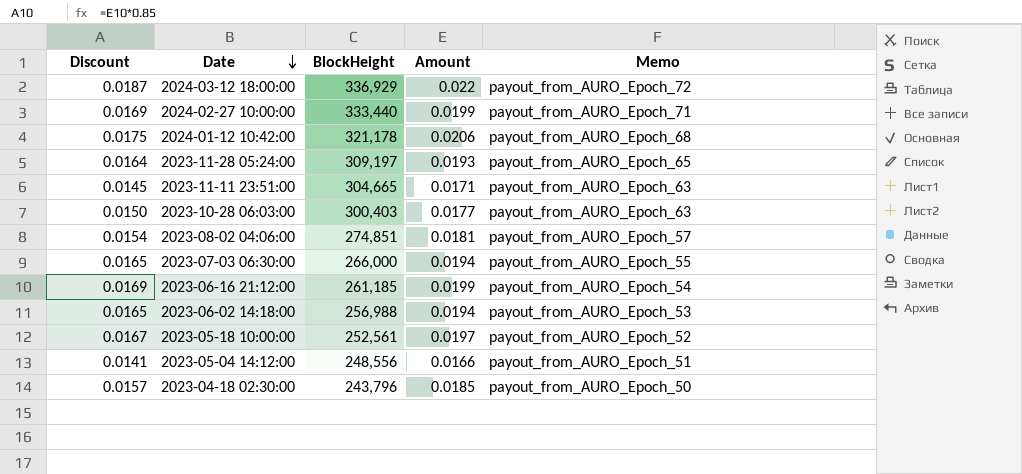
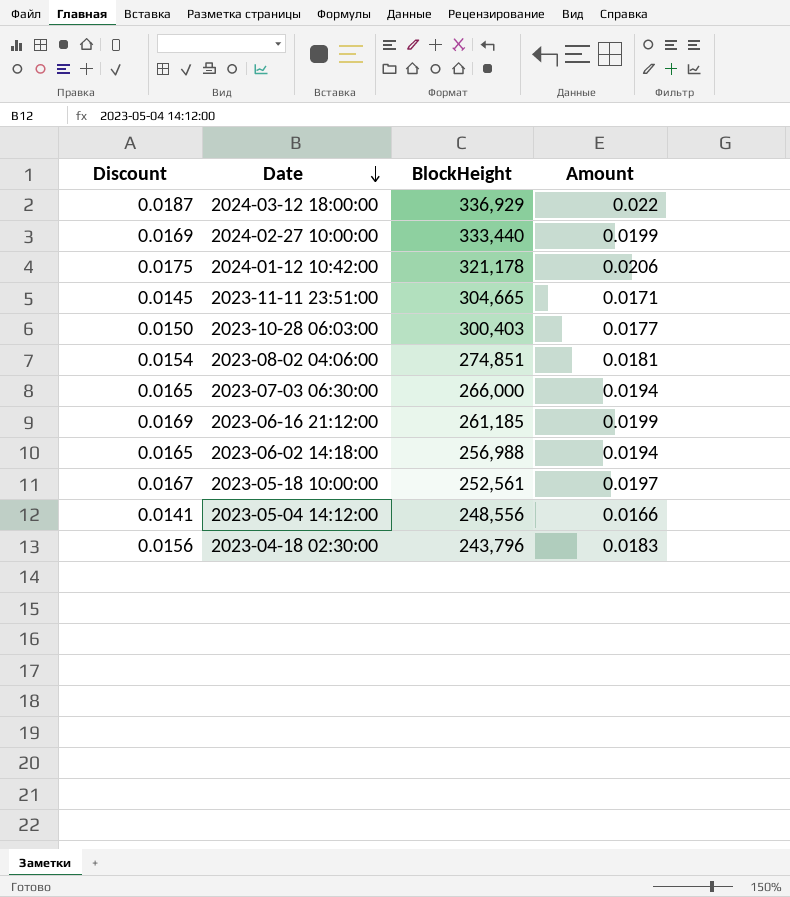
column Memo | position: 5 -> none
row 2023-11-28 05:24:00: 0.0164 | 309,197 | 0.0193 | payout_from_AURO_Epoch_65 -> none
2023-04-18 02:30:00 | Discount: 0.0157 -> 0.0156
2023-04-18 02:30:00 | Amount: 0.0185 -> 0.0183

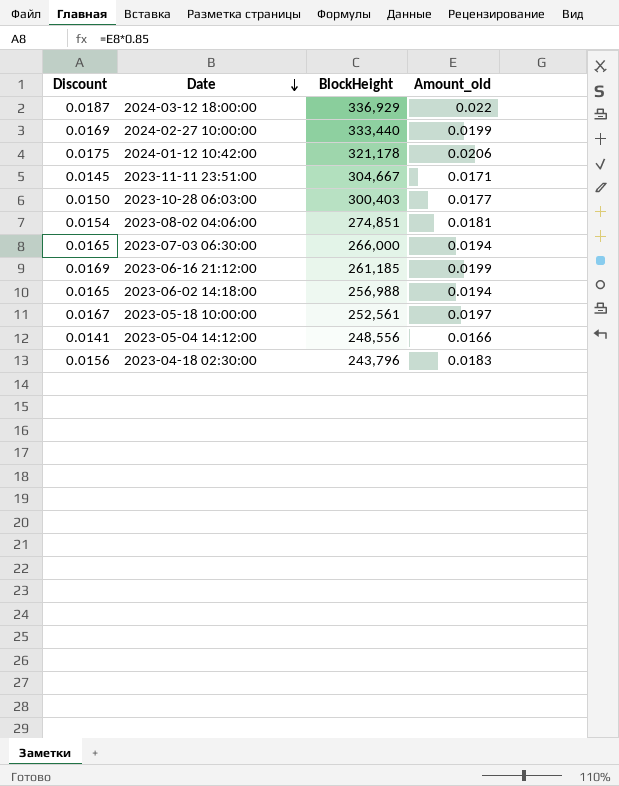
column name: Amount -> Amount_old
2023-11-11 23:51:00 | BlockHeight: 304,665 -> 304,667

